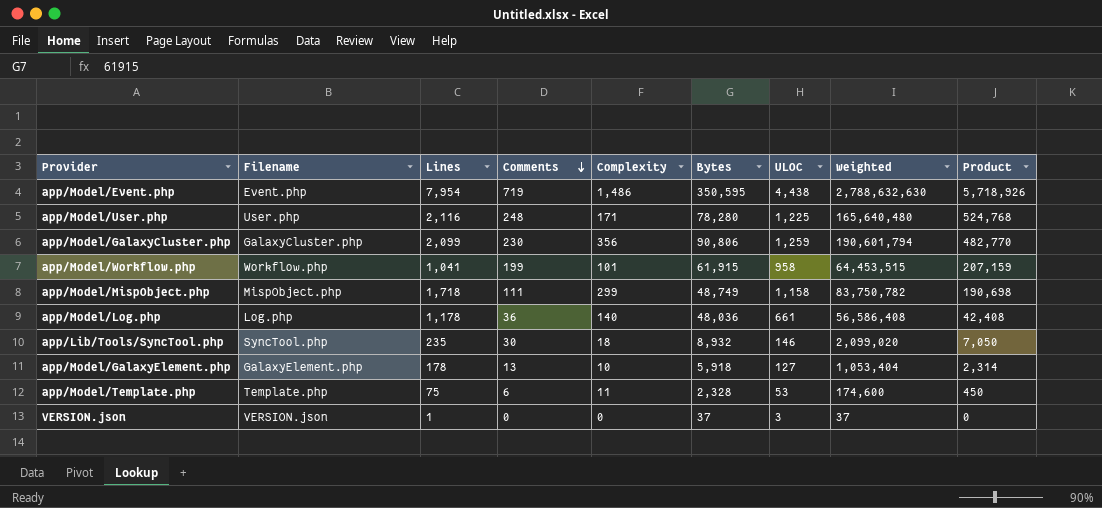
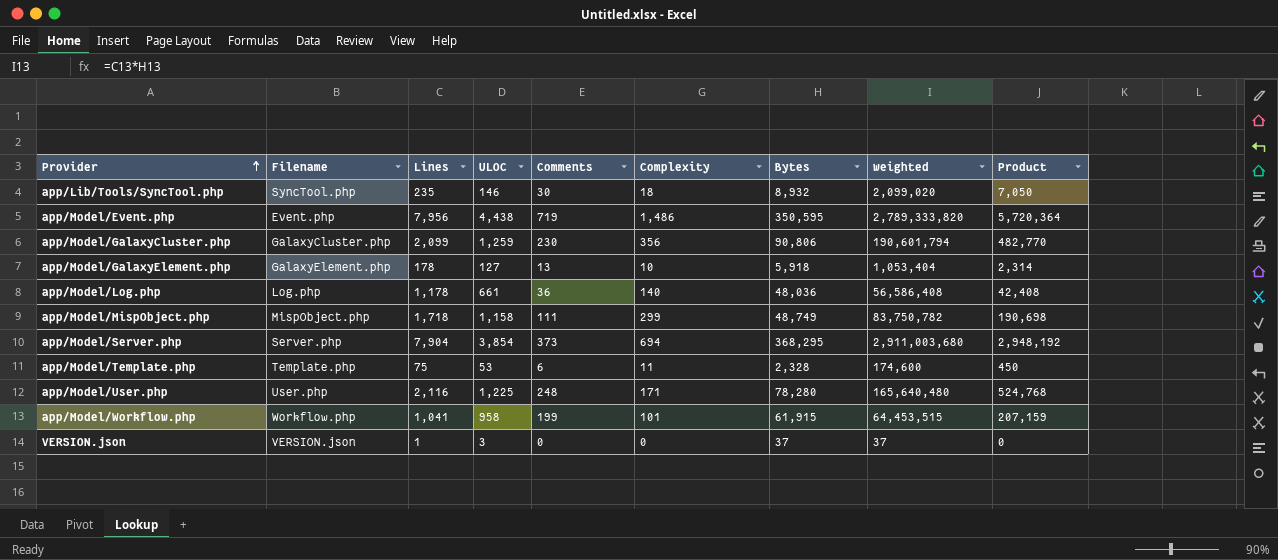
row order: Comments descending -> Provider ascending
column ULOC | position: 7 -> 4
app/Model/Event.php | Lines: 7,954 -> 7,956
app/Model/Event.php | weighted: 2,788,632,630 -> 2,789,333,820
app/Model/Event.php | Product: 5,718,926 -> 5,720,364
row app/Model/Server.php: none -> Server.php | 7,904 | 3,854 | 373 | 694 | 368,295 | 2,911,003,680 | 2,948,192

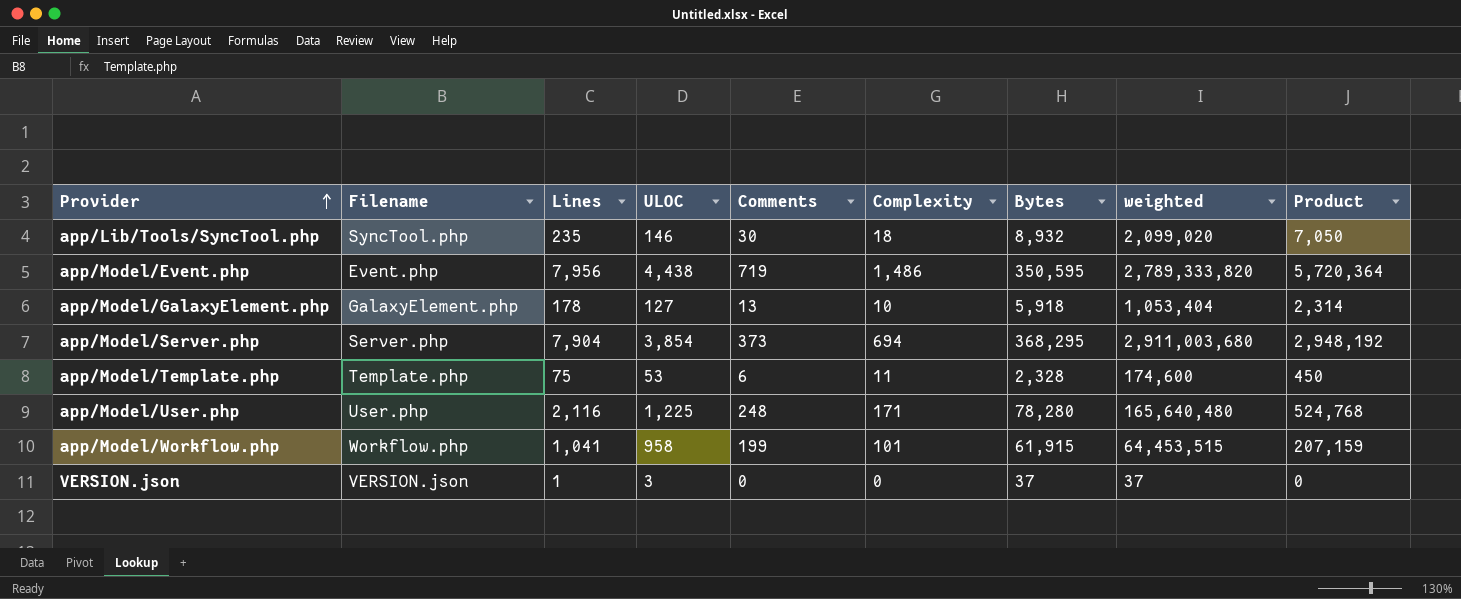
row app/Model/GalaxyCluster.php: GalaxyCluster.php | 2,099 | 1,259 | 230 | 356 | 90,806 | 190,601,794 | 482,770 -> none
row app/Model/Log.php: Log.php | 1,178 | 661 | 36 | 140 | 48,036 | 56,586,408 | 42,408 -> none
row app/Model/MispObject.php: MispObject.php | 1,718 | 1,158 | 111 | 299 | 48,749 | 83,750,782 | 190,698 -> none

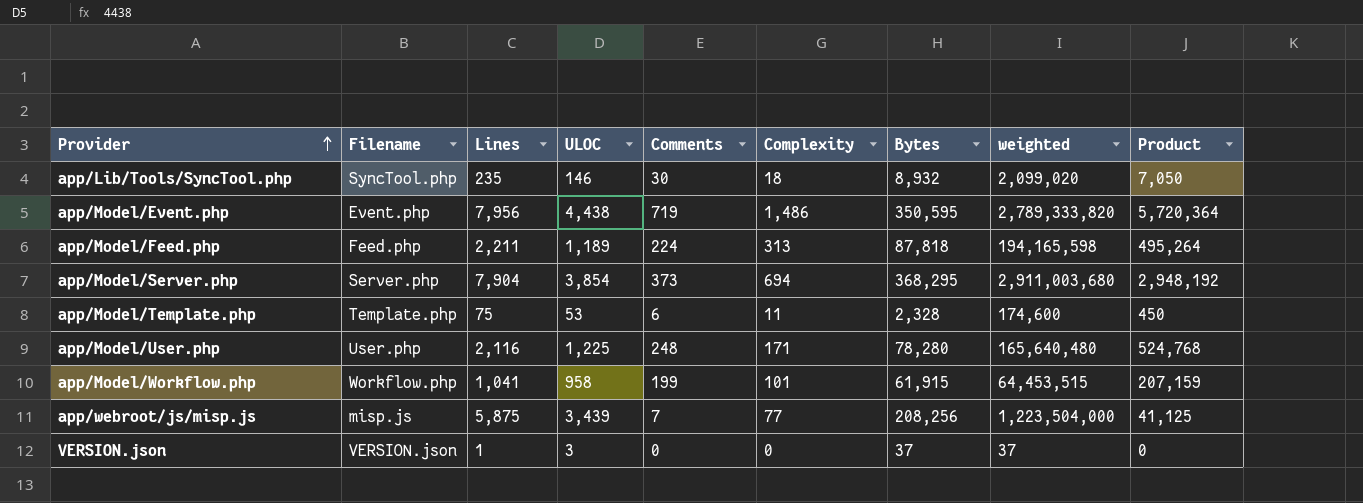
row app/Model/GalaxyElement.php: GalaxyElement.php | 178 | 127 | 13 | 10 | 5,918 | 1,053,404 | 2,314 -> none
row app/Model/Feed.php: none -> Feed.php | 2,211 | 1,189 | 224 | 313 | 87,818 | 194,165,598 | 495,264
row app/webroot/js/misp.js: none -> misp.js | 5,875 | 3,439 | 7 | 77 | 208,256 | 1,223,504,000 | 41,125

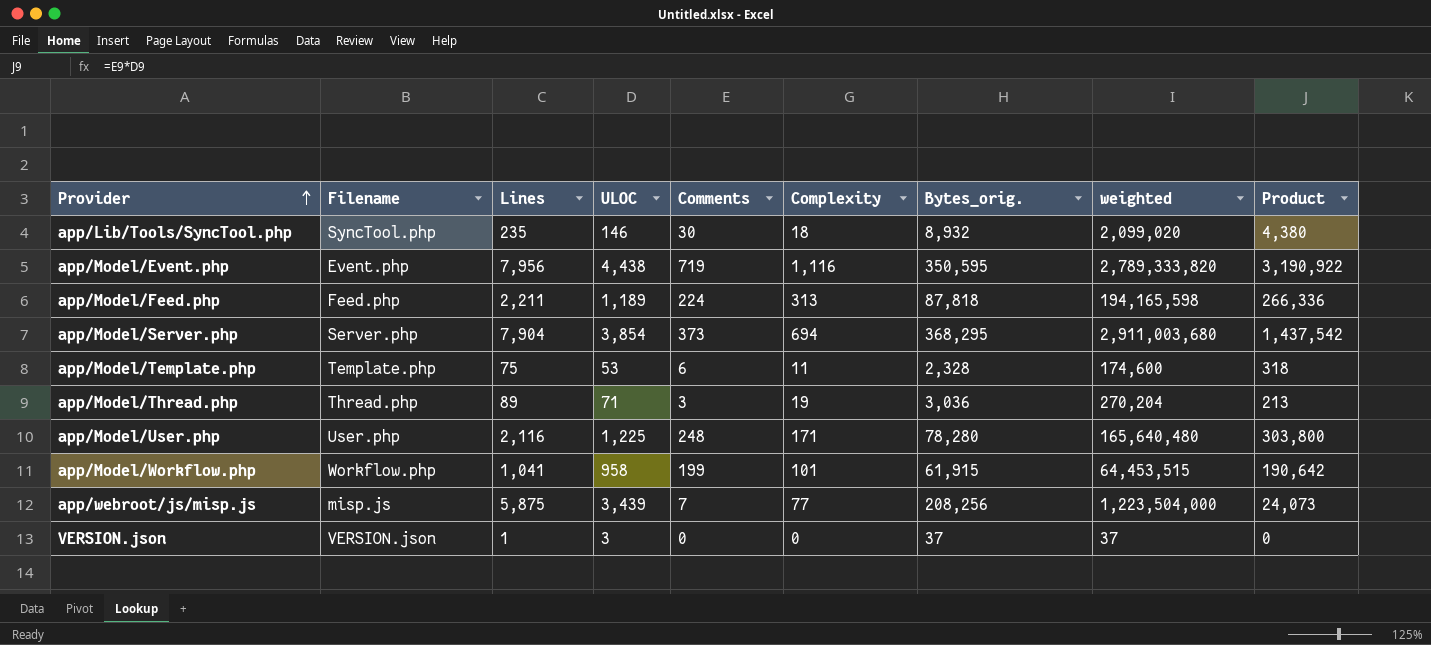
column name: Bytes -> Bytes_orig.
column Product | formula: [Lines] * [Comments] -> [ULOC] * [Comments]
app/Model/Event.php | Complexity: 1,486 -> 1,116
row app/Model/Thread.php: none -> Thread.php | 89 | 71 | 3 | 19 | 3,036 | 270,204 | 213

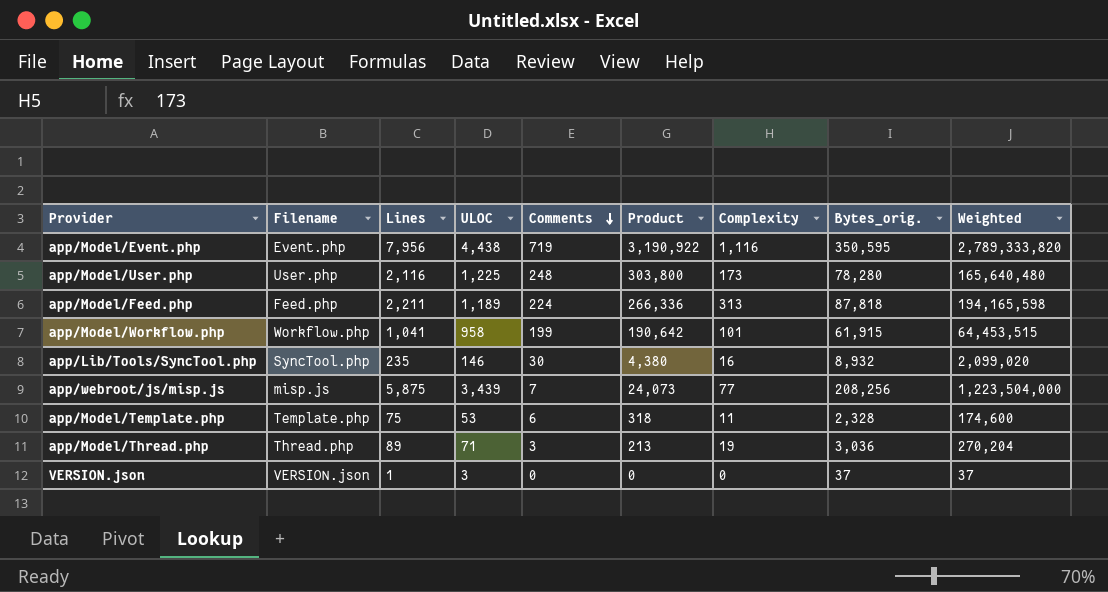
row order: Provider ascending -> Comments descending
column Product | position: 9 -> 6
column name: weighted -> Weighted
row app/Model/Server.php: Server.php | 7,904 | 3,854 | 373 | 694 | 368,295 | 2,911,003,680 | 1,437,542 -> none
app/Model/User.php | Complexity: 171 -> 173
app/Lib/Tools/SyncTool.php | Complexity: 18 -> 16

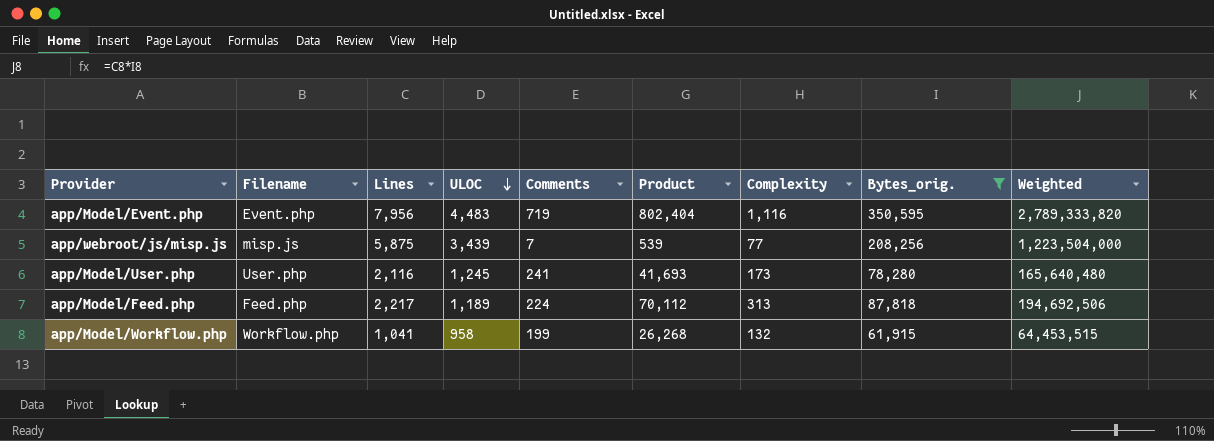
filter: none -> Bytes_orig. >= 61,915
row order: Comments descending -> ULOC descending
column Product | formula: [ULOC] * [Comments] -> [Comments] * [Complexity]
app/Model/Event.php | ULOC: 4,438 -> 4,483
app/Model/User.php | ULOC: 1,225 -> 1,245
app/Model/User.php | Comments: 248 -> 241
app/Model/Feed.php | Lines: 2,211 -> 2,217
app/Model/Feed.php | Weighted: 194,165,598 -> 194,692,506
app/Model/Workflow.php | Complexity: 101 -> 132

